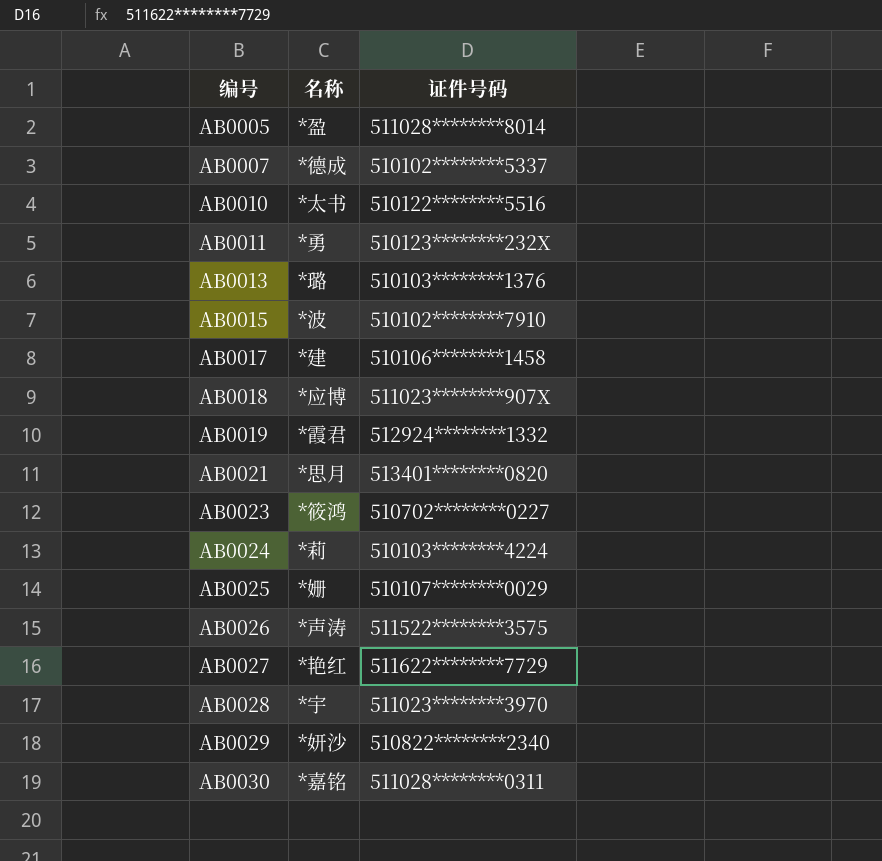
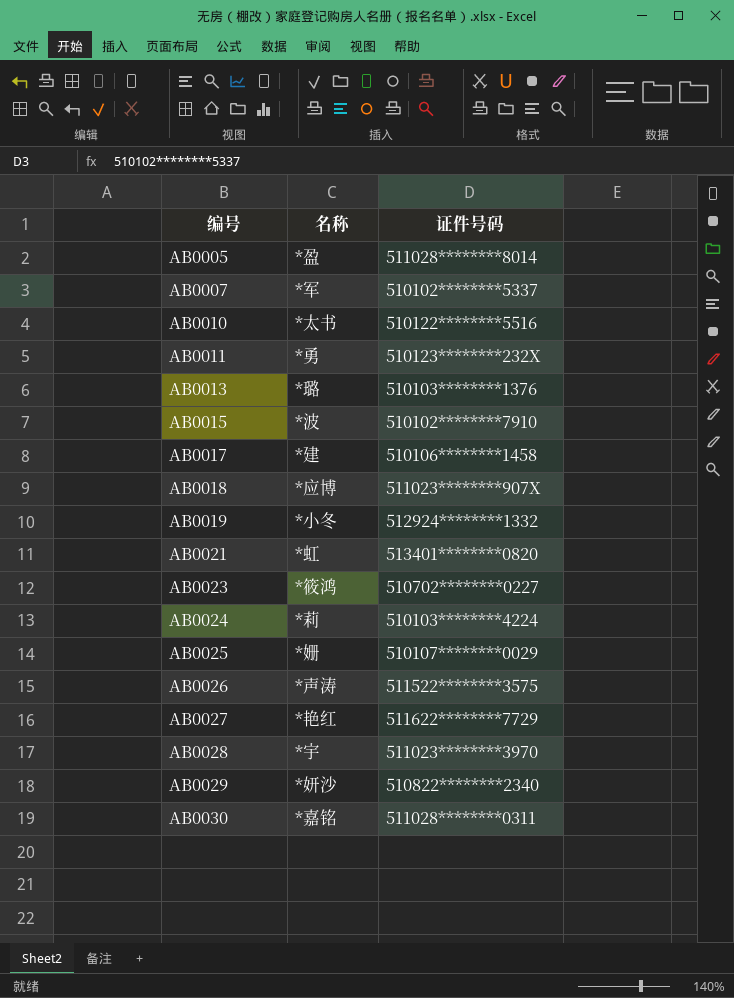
AB0007 | 名称: *德成 -> *军
AB0019 | 名称: *霞君 -> *小冬
AB0021 | 名称: *思月 -> *虹

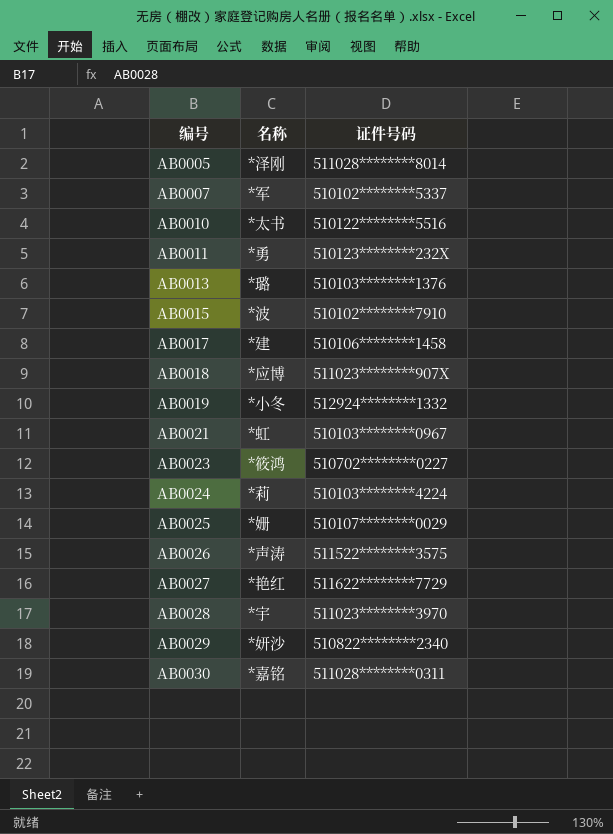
AB0005 | 名称: *盈 -> *泽刚
AB0021 | 证件号码: 513401********0820 -> 510103********0967

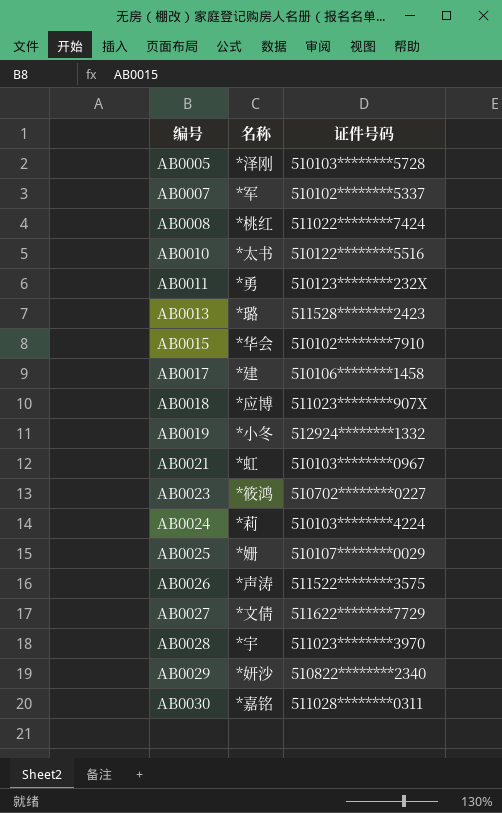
AB0005 | 证件号码: 511028********8014 -> 510103********5728
row AB0008: none -> *桃红 | 511022********7424
AB0013 | 证件号码: 510103********1376 -> 511528********2423
AB0015 | 名称: *波 -> *华会
AB0027 | 名称: *艳红 -> *文倩

